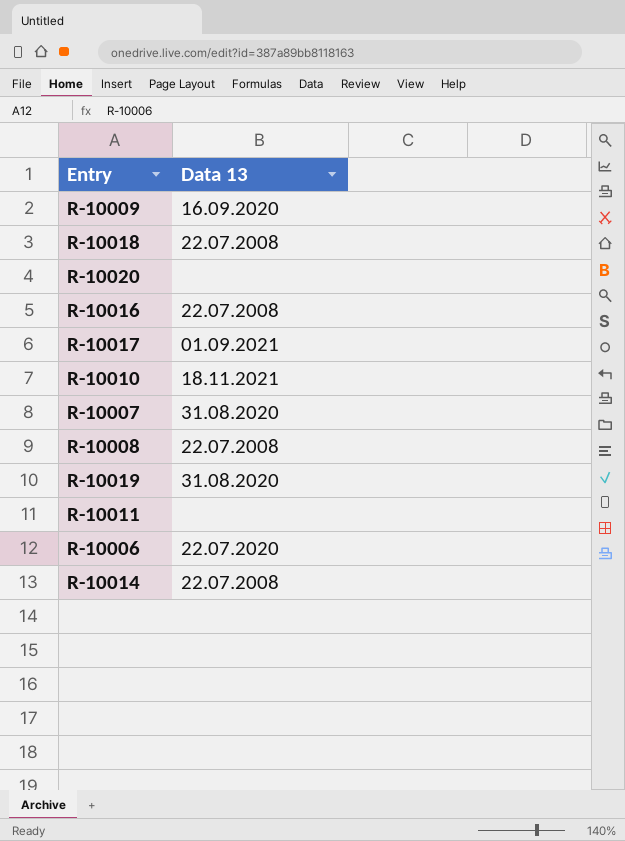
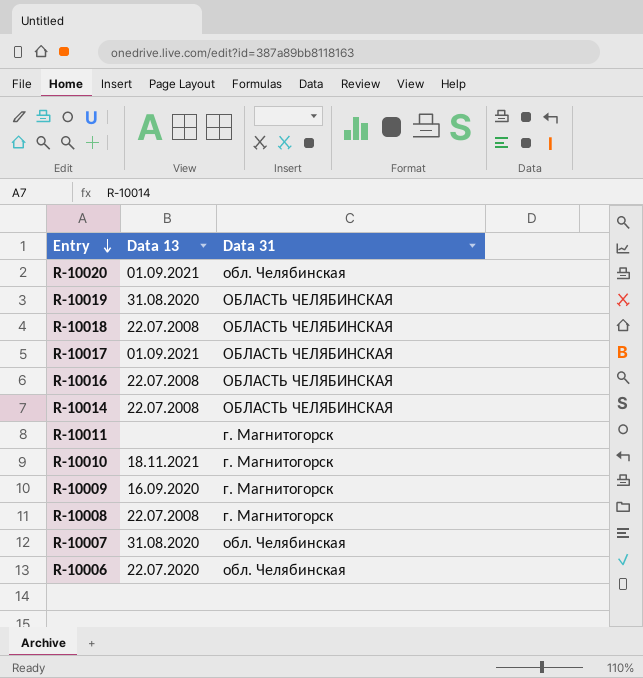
row order: none -> Entry descending
column Data 31 | position: none -> 3
R-10020 | Data 13: none -> 01.09.2021

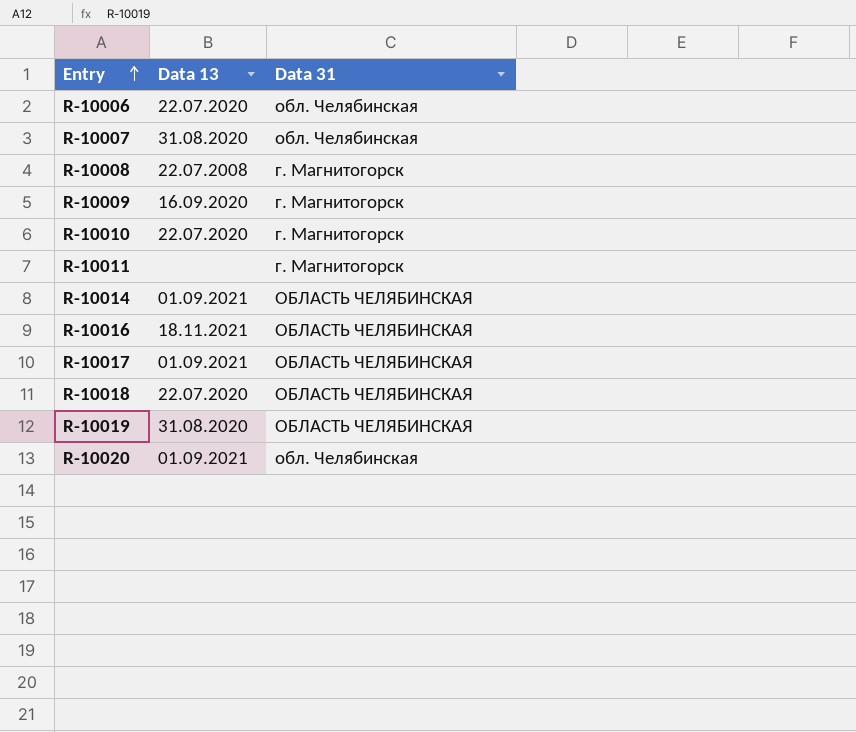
row order: Entry descending -> Entry ascending
R-10010 | Data 13: 18.11.2021 -> 22.07.2020
R-10014 | Data 13: 22.07.2008 -> 01.09.2021
R-10016 | Data 13: 22.07.2008 -> 18.11.2021
R-10018 | Data 13: 22.07.2008 -> 22.07.2020

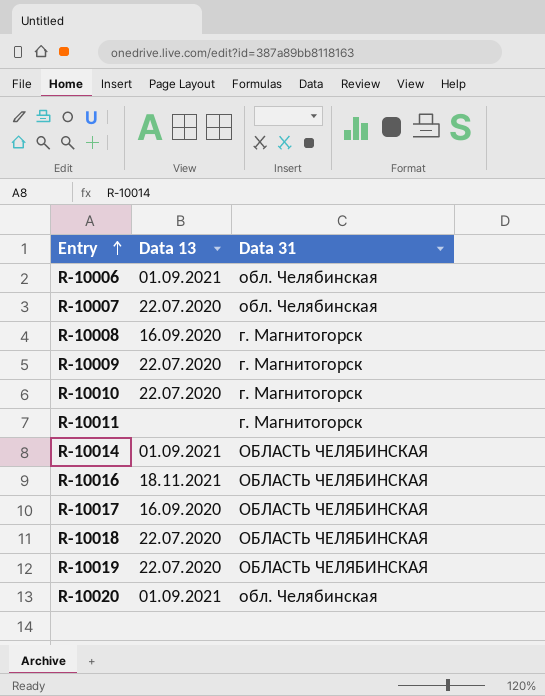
R-10006 | Data 13: 22.07.2020 -> 01.09.2021
R-10007 | Data 13: 31.08.2020 -> 22.07.2020
R-10008 | Data 13: 22.07.2008 -> 16.09.2020
R-10009 | Data 13: 16.09.2020 -> 22.07.2020
R-10017 | Data 13: 01.09.2021 -> 16.09.2020
R-10019 | Data 13: 31.08.2020 -> 22.07.2020

